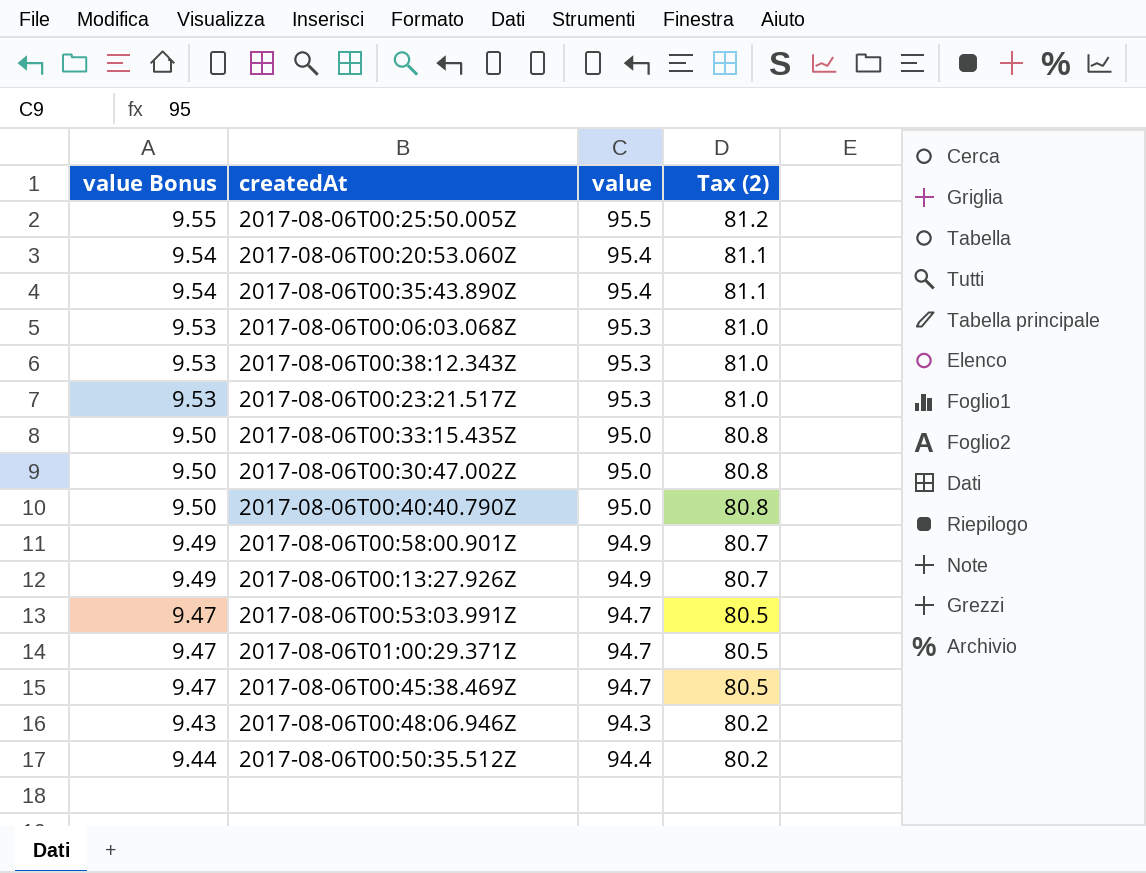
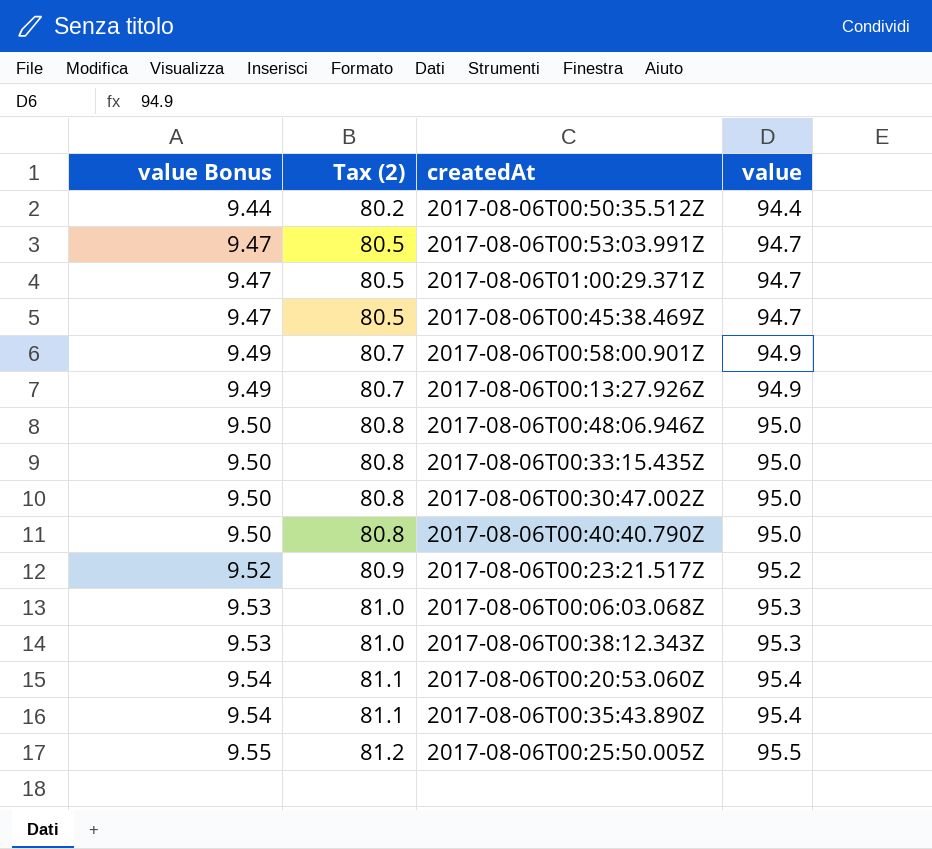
row order: Tax (2) descending -> value Bonus ascending
column Tax (2) | position: 4 -> 2
2017-08-06T00:48:06.946Z | value Bonus: 9.43 -> 9.50
2017-08-06T00:48:06.946Z | Tax (2): 80.2 -> 80.8
2017-08-06T00:48:06.946Z | value: 94.3 -> 95.0
2017-08-06T00:23:21.517Z | value Bonus: 9.53 -> 9.52
2017-08-06T00:23:21.517Z | Tax (2): 81.0 -> 80.9
2017-08-06T00:23:21.517Z | value: 95.3 -> 95.2

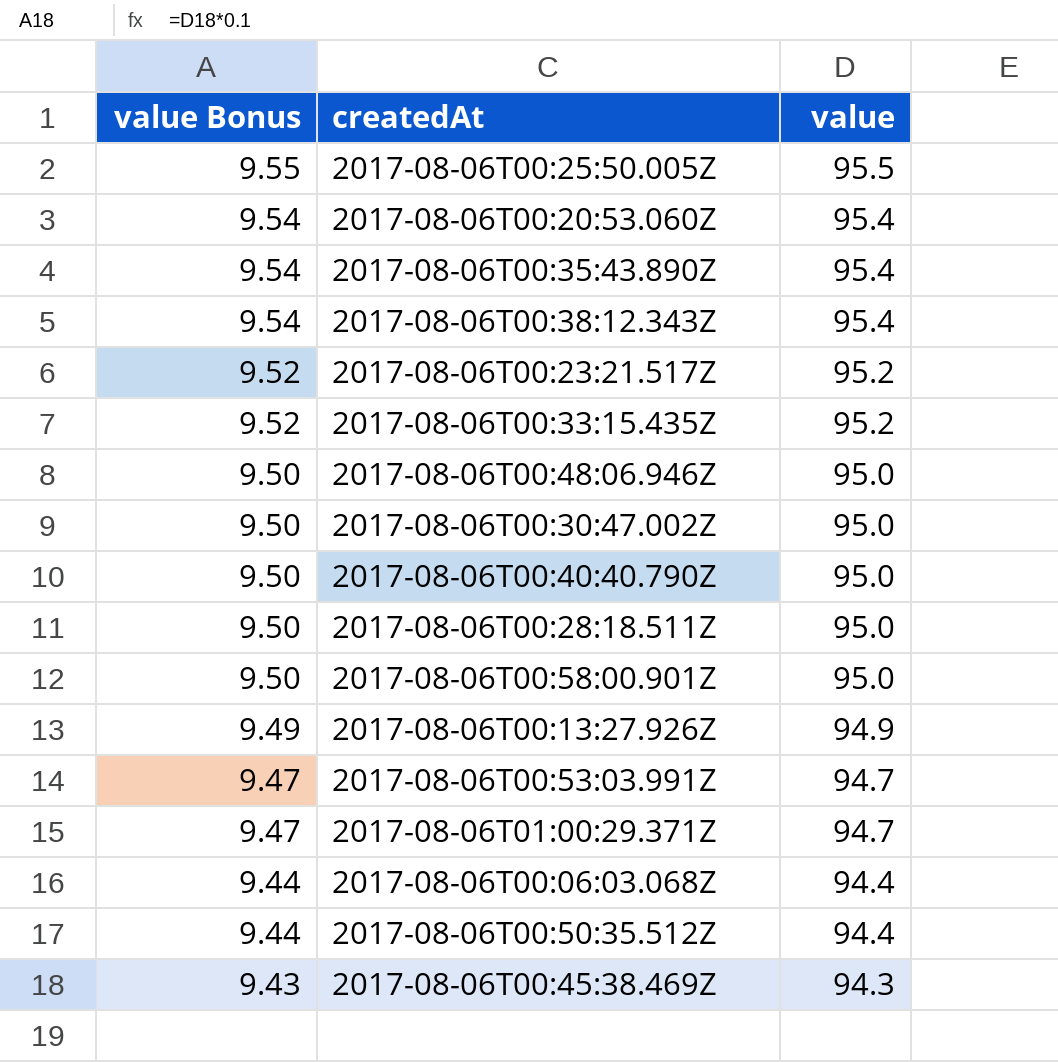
row order: value Bonus ascending -> value Bonus descending
column Tax (2) | formula: [value] * 0.85 -> none
2017-08-06T00:38:12.343Z | value Bonus: 9.53 -> 9.54
2017-08-06T00:38:12.343Z | value: 95.3 -> 95.4
2017-08-06T00:33:15.435Z | value Bonus: 9.50 -> 9.52
2017-08-06T00:33:15.435Z | value: 95.0 -> 95.2
row 2017-08-06T00:28:18.511Z: none -> 9.50 | 95.0
2017-08-06T00:58:00.901Z | value Bonus: 9.49 -> 9.50
2017-08-06T00:58:00.901Z | value: 94.9 -> 95.0
2017-08-06T00:06:03.068Z | value Bonus: 9.53 -> 9.44
2017-08-06T00:06:03.068Z | value: 95.3 -> 94.4
2017-08-06T00:45:38.469Z | value Bonus: 9.47 -> 9.43
2017-08-06T00:45:38.469Z | value: 94.7 -> 94.3

